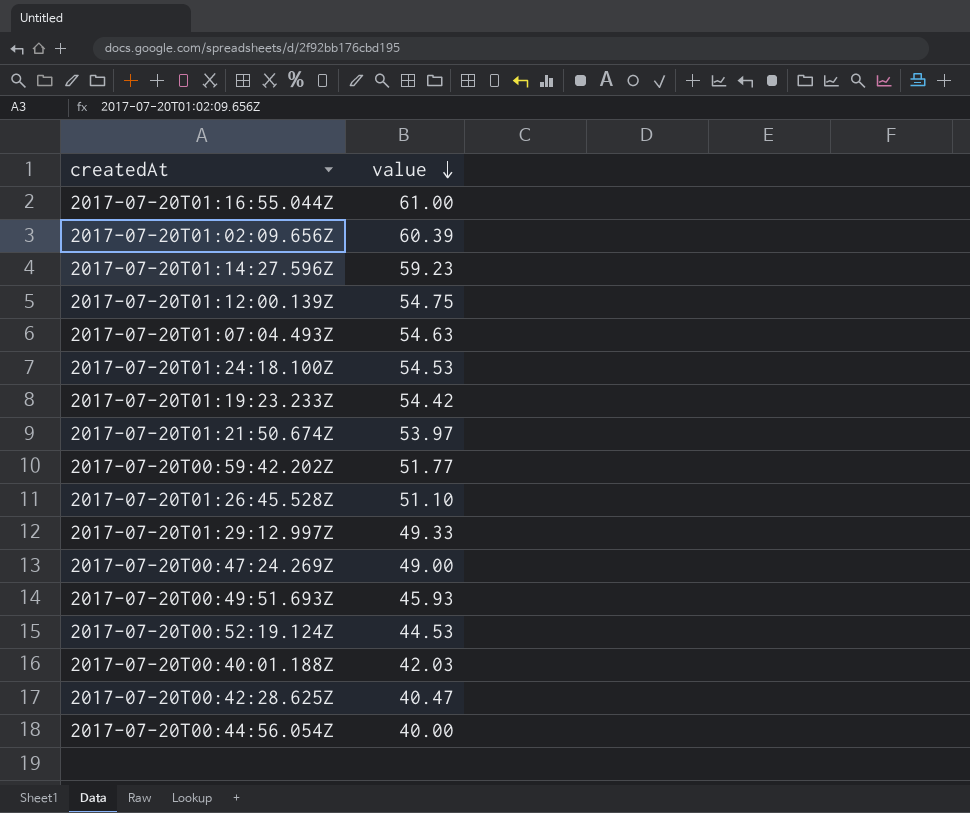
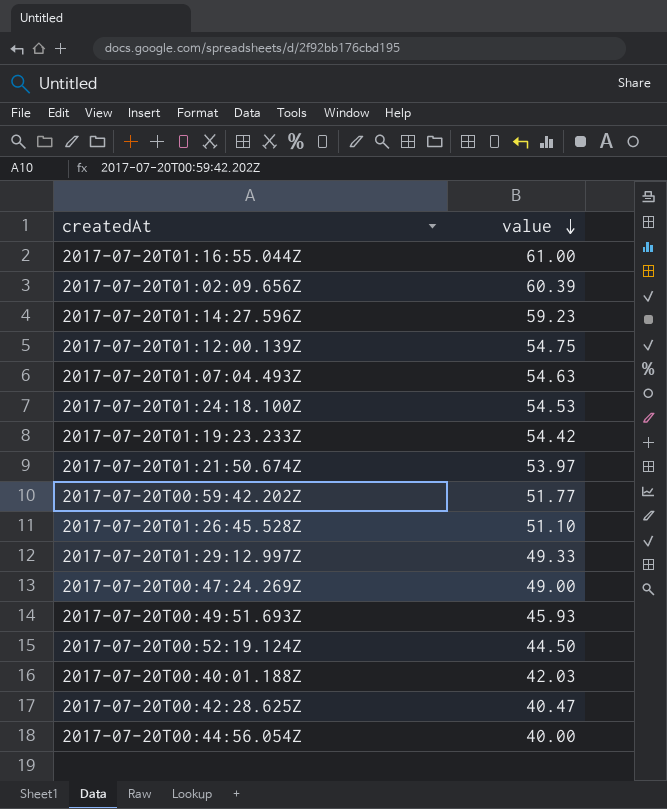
2017-07-20T00:52:19.124Z | value: 44.53 -> 44.50

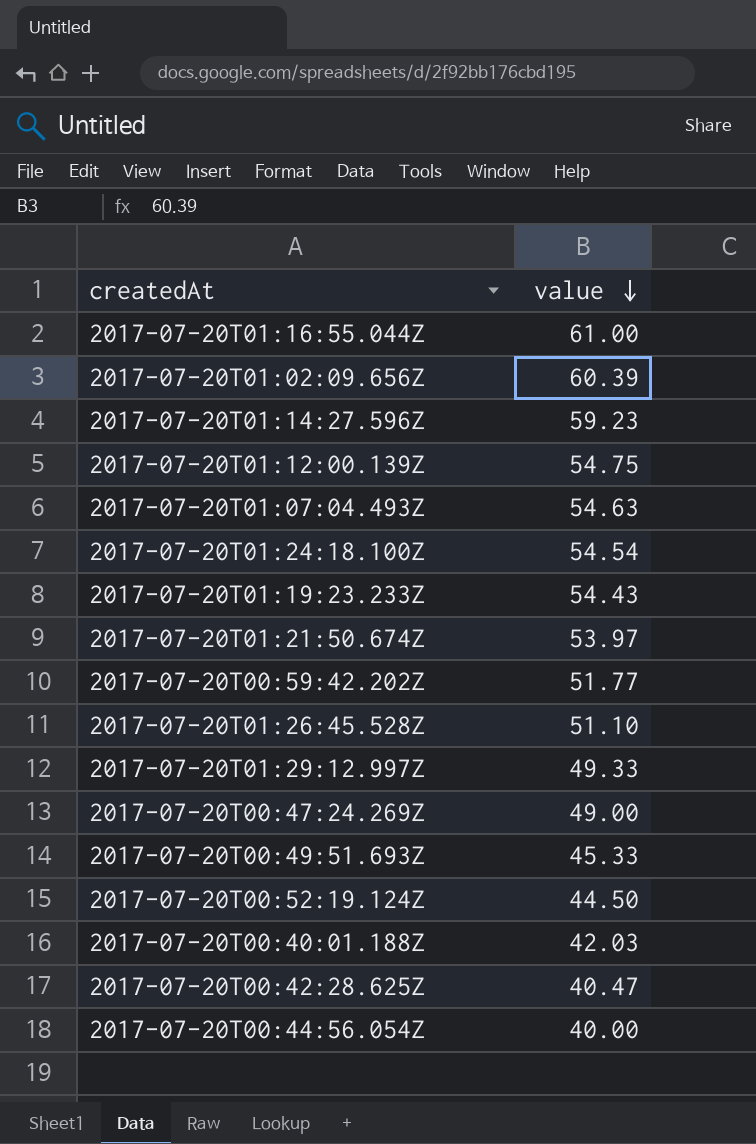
2017-07-20T01:24:18.100Z | value: 54.53 -> 54.54
2017-07-20T01:19:23.233Z | value: 54.42 -> 54.43
2017-07-20T00:49:51.693Z | value: 45.93 -> 45.33

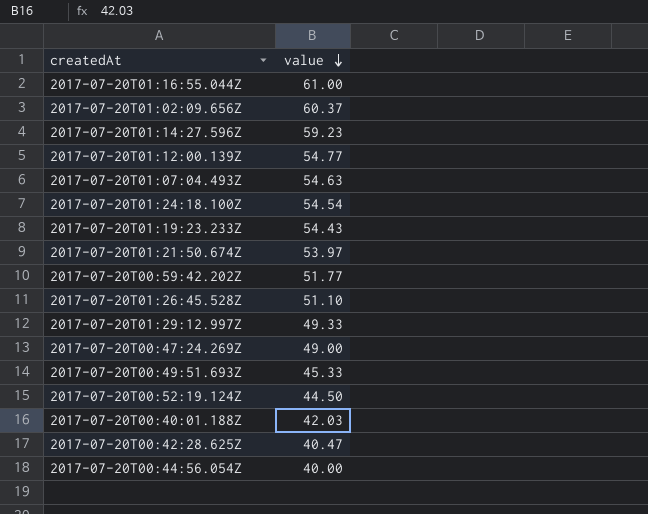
2017-07-20T01:02:09.656Z | value: 60.39 -> 60.37
2017-07-20T01:12:00.139Z | value: 54.75 -> 54.77

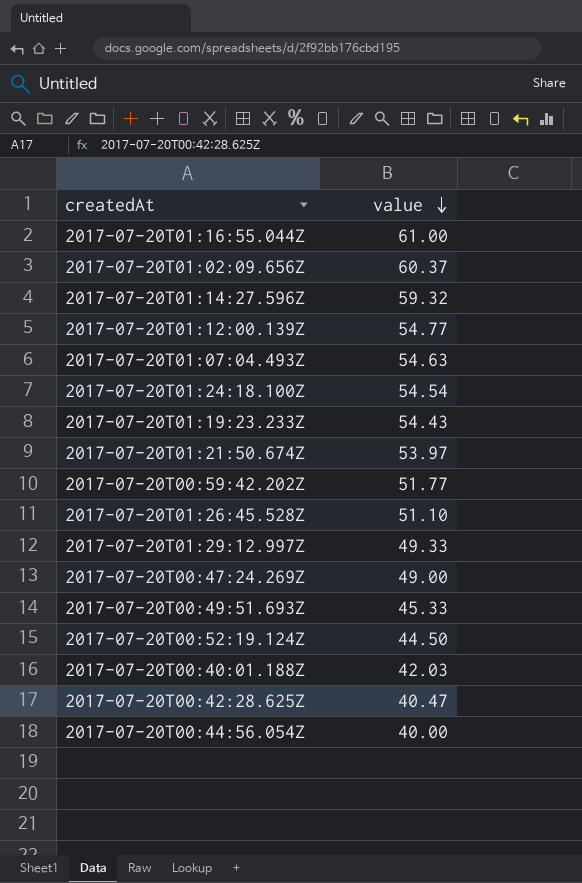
2017-07-20T01:14:27.596Z | value: 59.23 -> 59.32

